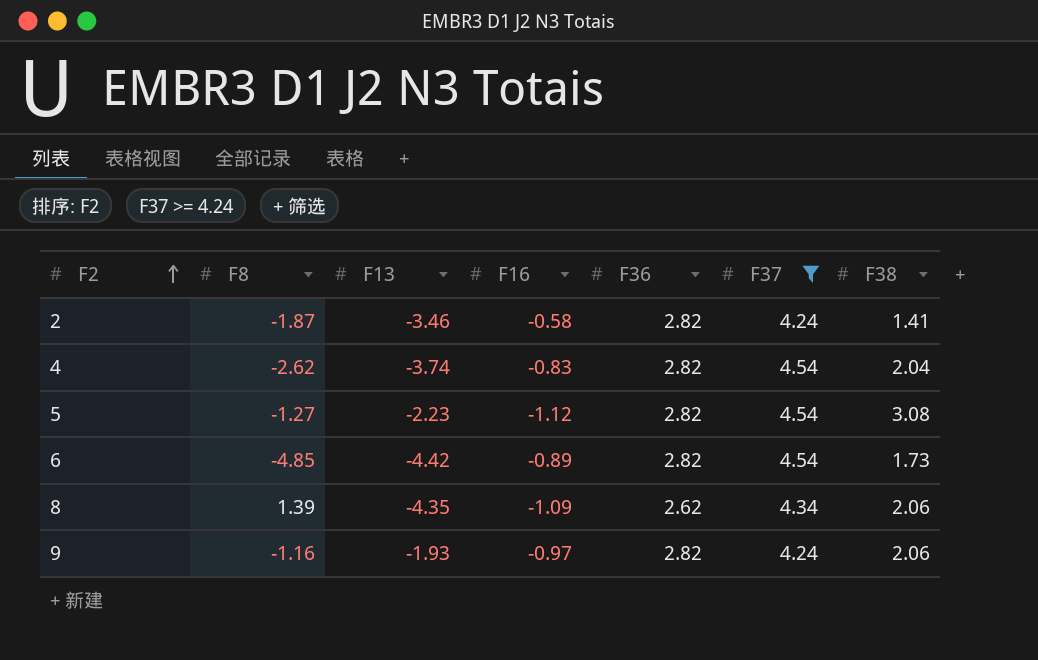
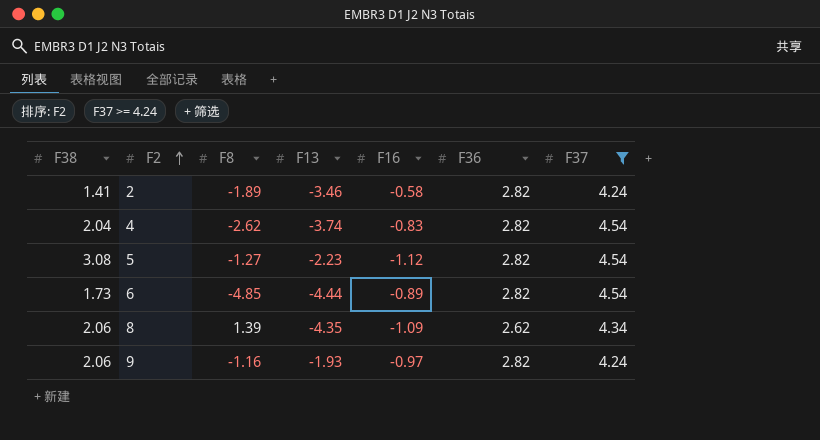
column F38 | position: 7 -> 1
2 | F8: -1.87 -> -1.89
6 | F13: -4.42 -> -4.44

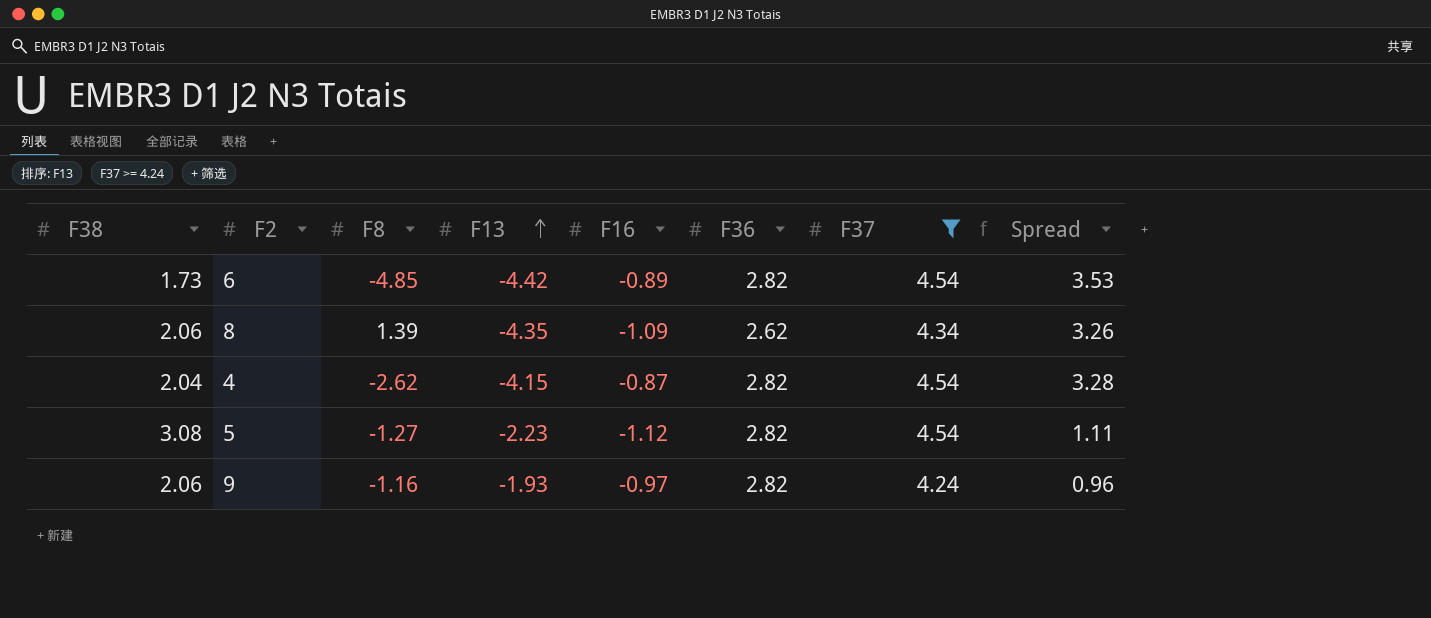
row order: F2 ascending -> F13 ascending
column Spread | formula: none -> [F16] - [F13]
row 2: 1.41 | -1.89 | -3.46 | -0.58 | 2.82 | 4.24 -> none
6 | F13: -4.44 -> -4.42
4 | F13: -3.74 -> -4.15
4 | F16: -0.83 -> -0.87

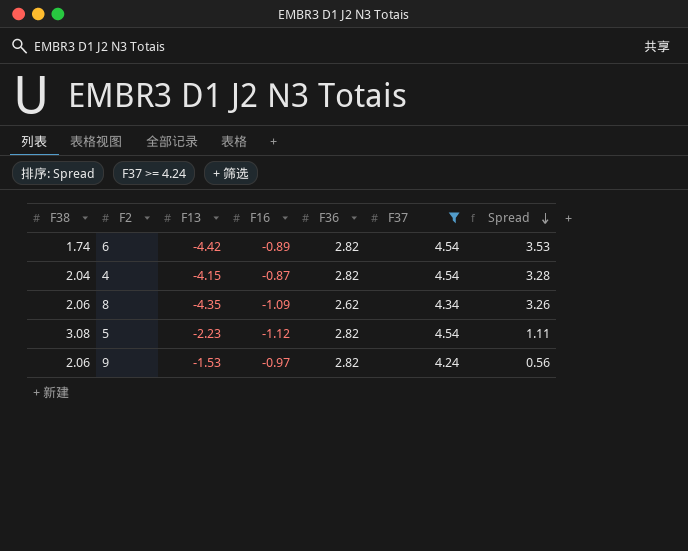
row order: F13 ascending -> Spread descending
column F8 | position: 3 -> none
6 | F38: 1.73 -> 1.74
9 | F13: -1.93 -> -1.53
9 | Spread: 0.96 -> 0.56

